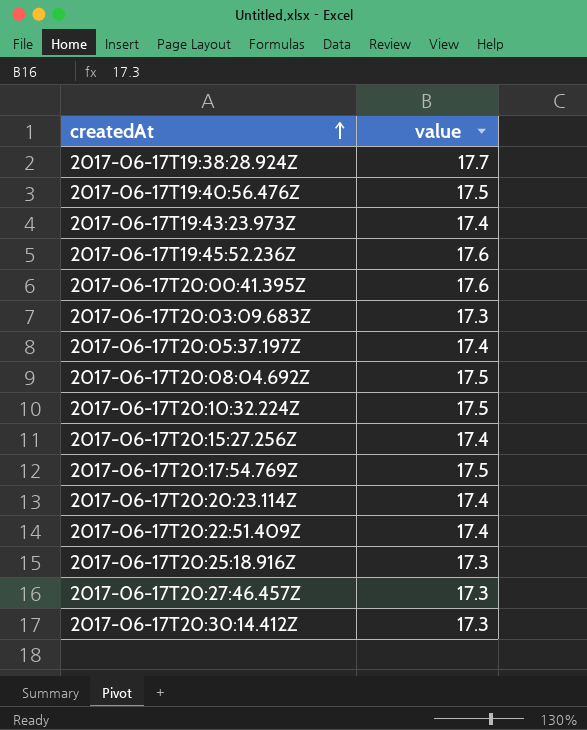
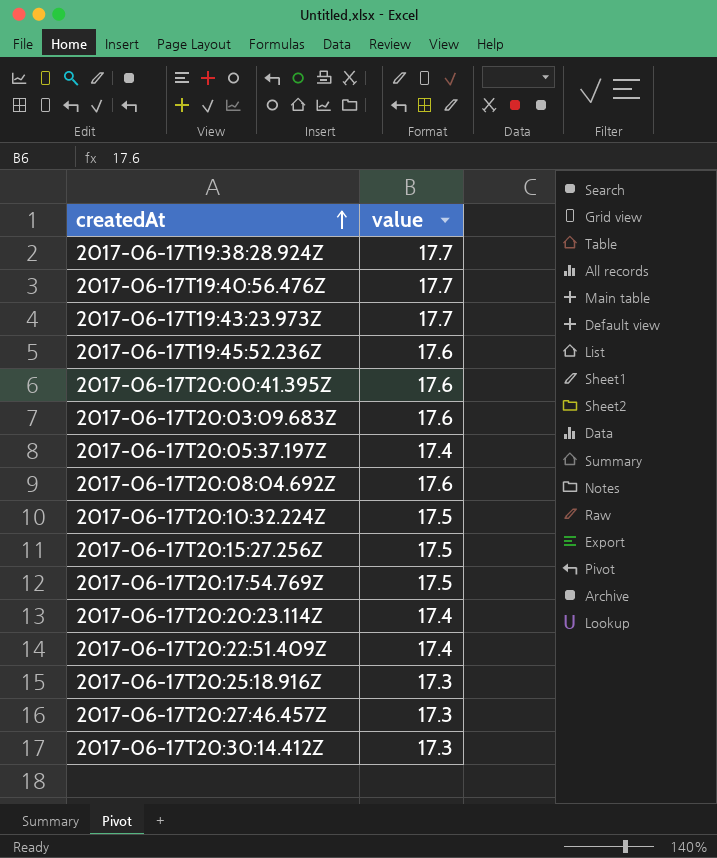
2017-06-17T19:40:56.476Z | value: 17.5 -> 17.7
2017-06-17T19:43:23.973Z | value: 17.4 -> 17.7
2017-06-17T20:03:09.683Z | value: 17.3 -> 17.6
2017-06-17T20:08:04.692Z | value: 17.5 -> 17.6
2017-06-17T20:15:27.256Z | value: 17.4 -> 17.5

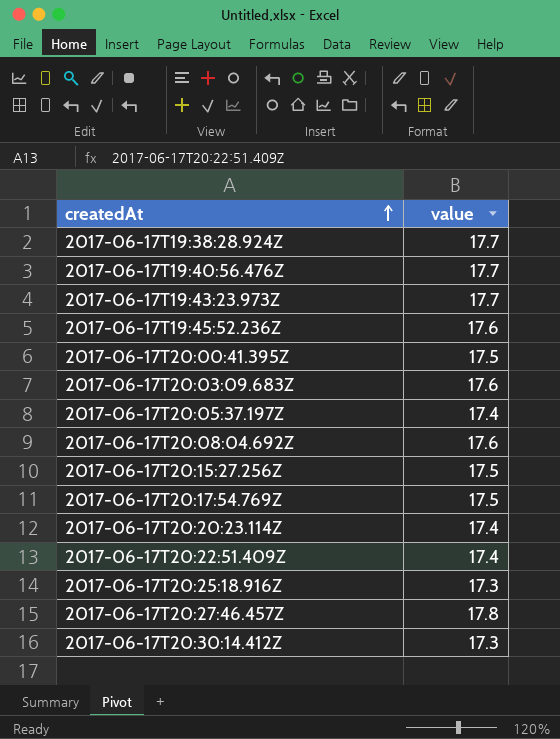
row 2017-06-17T20:10:32.224Z: 17.5 -> none
2017-06-17T20:00:41.395Z | value: 17.6 -> 17.5
2017-06-17T20:27:46.457Z | value: 17.3 -> 17.8

